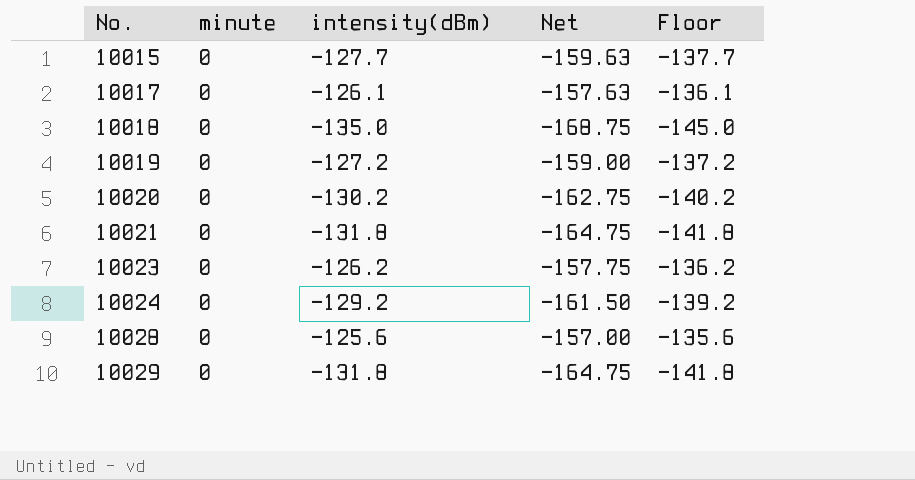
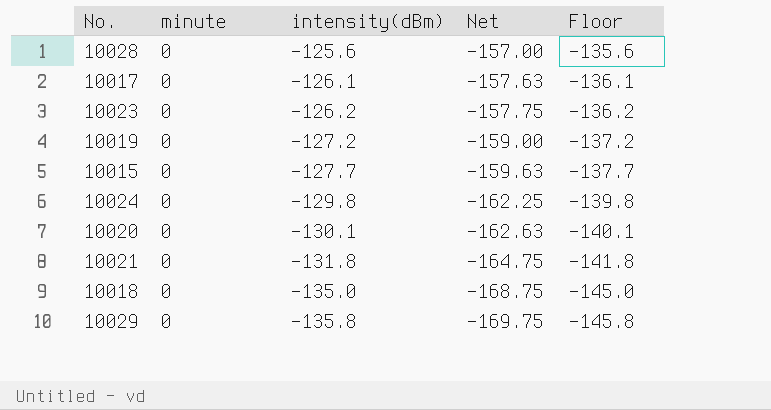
row order: No. ascending -> intensity(dBm) descending
10024 | intensity(dBm): -129.2 -> -129.8
10024 | Net: -161.50 -> -162.25
10024 | Floor: -139.2 -> -139.8
10020 | intensity(dBm): -130.2 -> -130.1
10020 | Net: -162.75 -> -162.63
10020 | Floor: -140.2 -> -140.1
10029 | intensity(dBm): -131.8 -> -135.8
10029 | Net: -164.75 -> -169.75
10029 | Floor: -141.8 -> -145.8

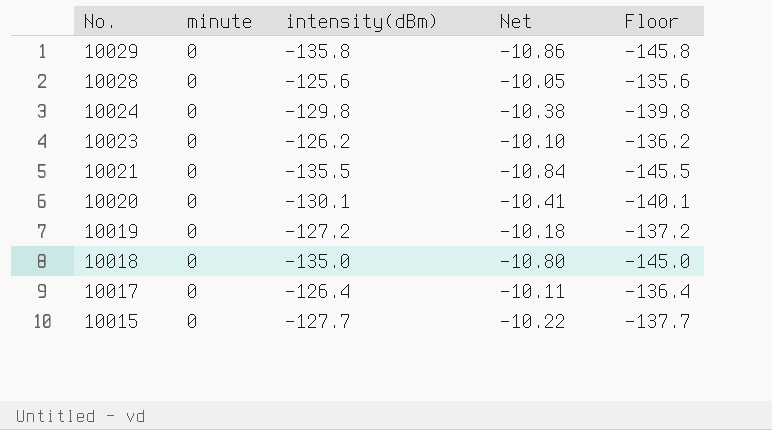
row order: intensity(dBm) descending -> No. descending
column Net | formula: [intensity(dBm)] * 1.25 -> [intensity(dBm)] * 0.08
10021 | intensity(dBm): -131.8 -> -135.5
10021 | Floor: -141.8 -> -145.5
10017 | intensity(dBm): -126.1 -> -126.4
10017 | Floor: -136.1 -> -136.4

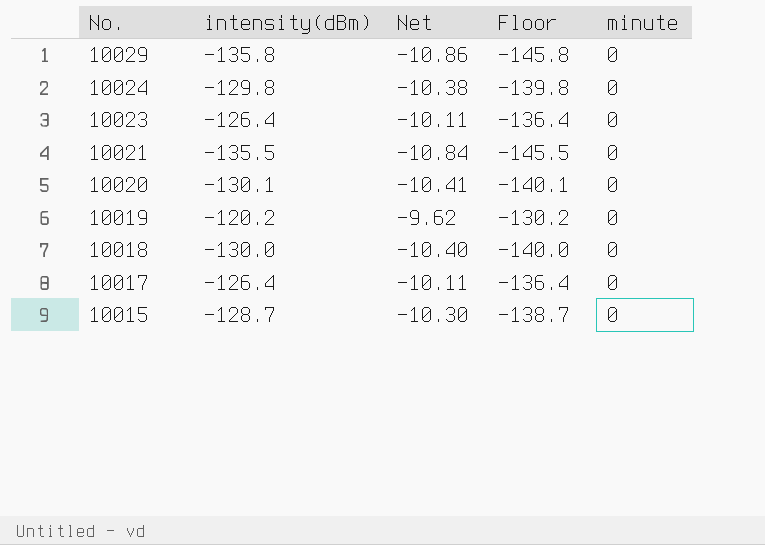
column minute | position: 2 -> 5
row 10028: 0 | -125.6 | -10.05 | -135.6 -> none
10023 | intensity(dBm): -126.2 -> -126.4
10023 | Net: -10.10 -> -10.11
10023 | Floor: -136.2 -> -136.4
10019 | intensity(dBm): -127.2 -> -120.2
10019 | Net: -10.18 -> -9.62
10019 | Floor: -137.2 -> -130.2
10018 | intensity(dBm): -135.0 -> -130.0
10018 | Net: -10.80 -> -10.40
10018 | Floor: -145.0 -> -140.0
10015 | intensity(dBm): -127.7 -> -128.7
10015 | Net: -10.22 -> -10.30
10015 | Floor: -137.7 -> -138.7

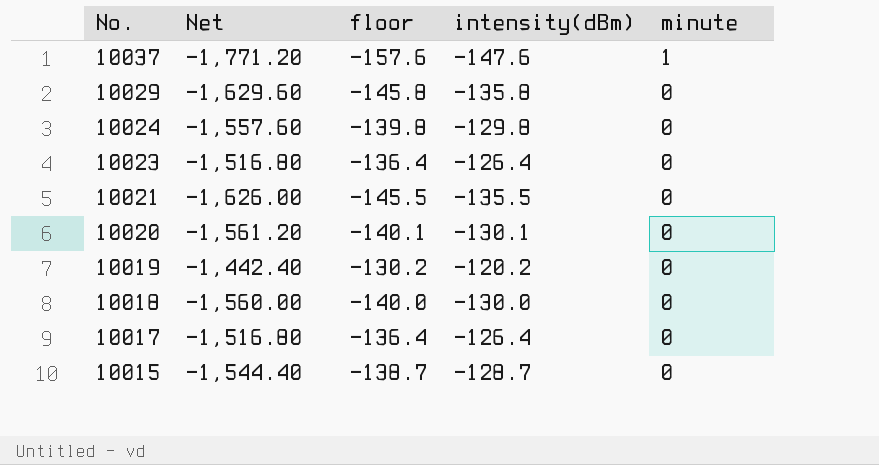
column Net | formula: [intensity(dBm)] * 0.08 -> [intensity(dBm)] * 12
column name: Floor -> floor
column intensity(dBm) | position: 2 -> 4
row 10037: none -> -1,771.20 | -157.6 | -147.6 | 1

